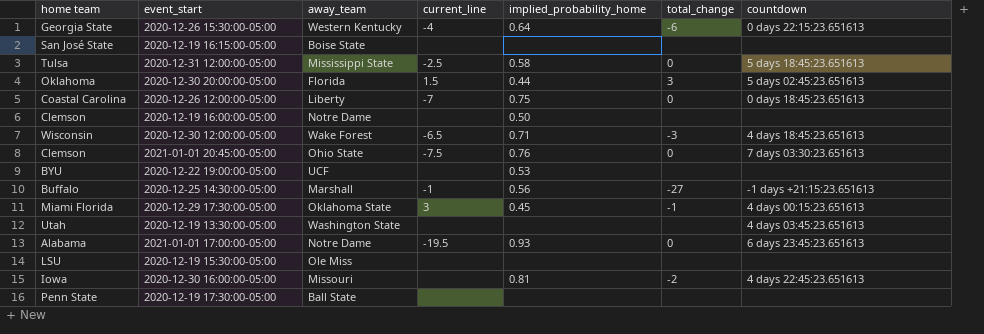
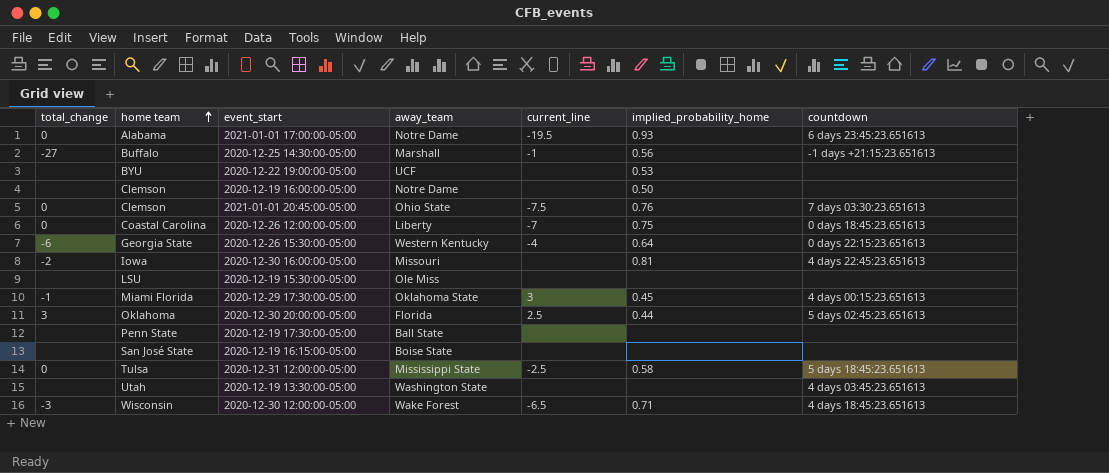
row order: none -> home team ascending
column total_change | position: 6 -> 1
2020-12-30 20:00:00-05:00 | current_line: 1.5 -> 2.5

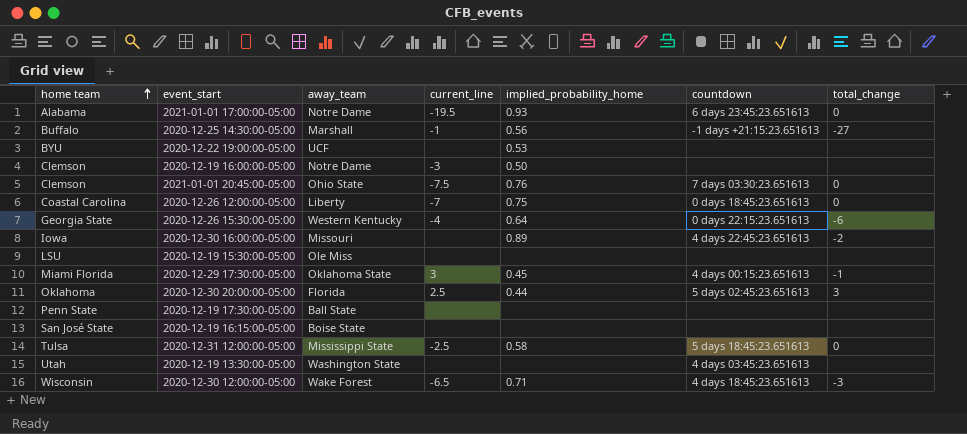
column total_change | position: 1 -> 7
2020-12-19 16:00:00-05:00 | current_line: none -> -3
2020-12-30 16:00:00-05:00 | implied_probability_home: 0.81 -> 0.89

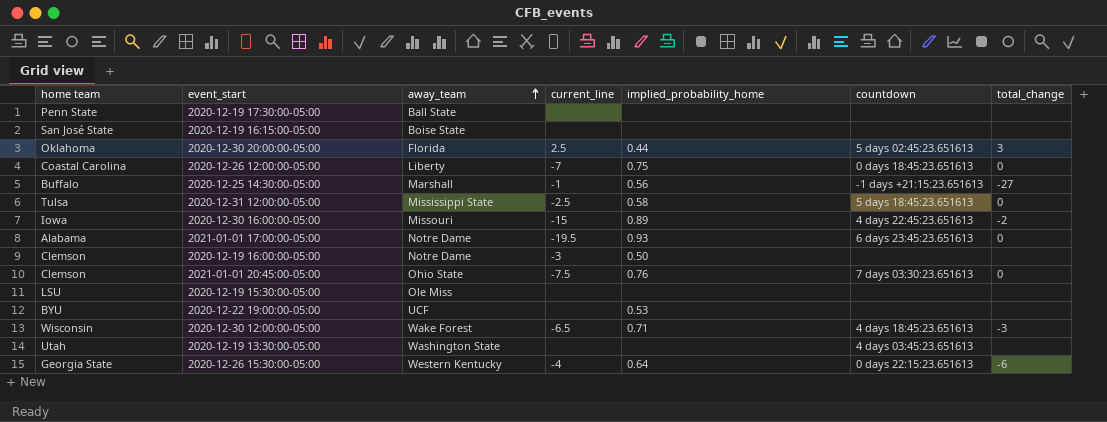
row order: home team ascending -> away_team ascending
row 2020-12-29 17:30:00-05:00: Miami Florida | Oklahoma State | 3 | 0.45 | 4 days 00:15:23.651613 | -1 -> none
2020-12-30 16:00:00-05:00 | current_line: none -> -15

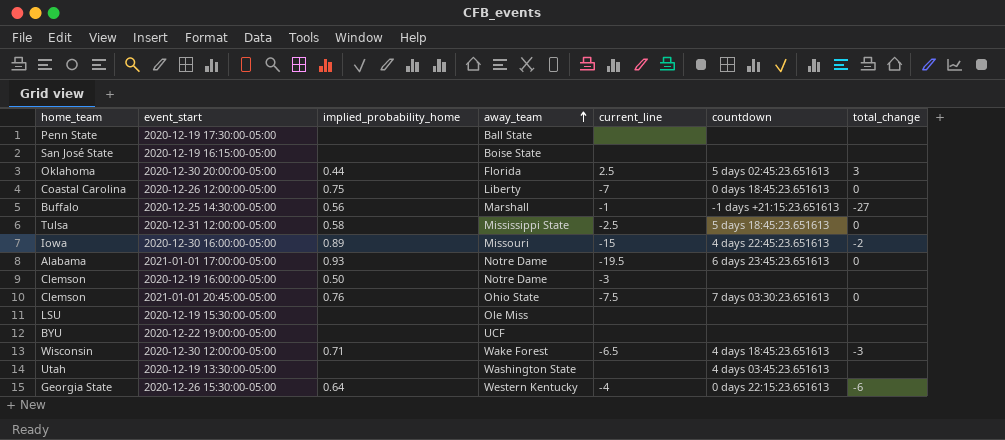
column name: home team -> home_team
column implied_probability_home | position: 5 -> 3
2020-12-22 19:00:00-05:00 | implied_probability_home: 0.53 -> none

